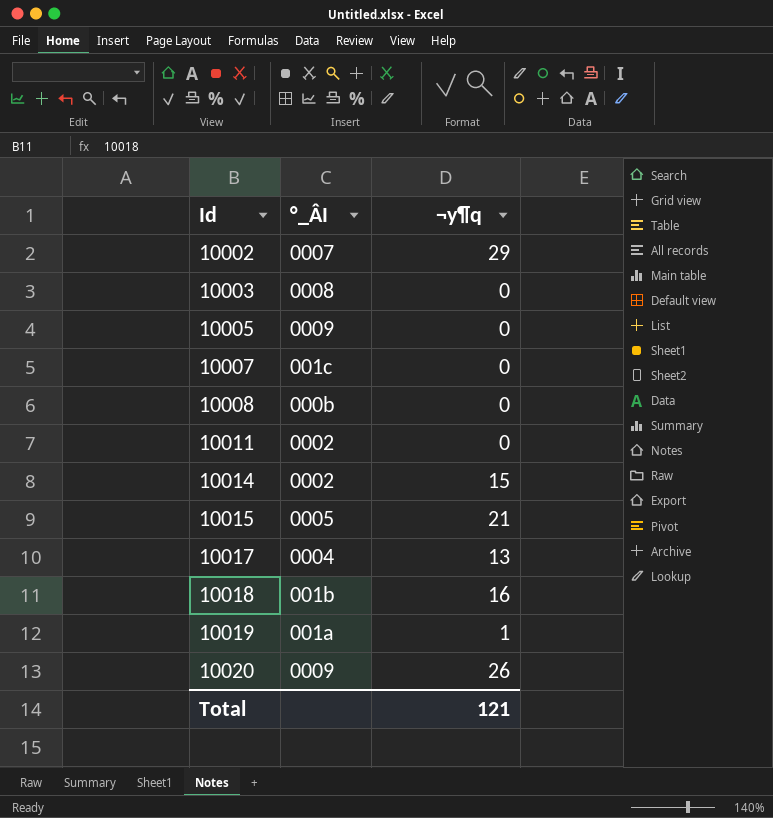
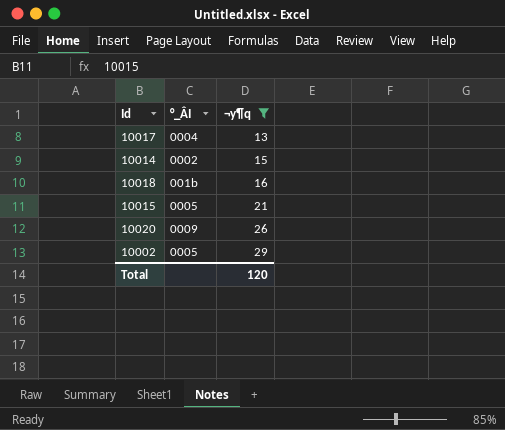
filter: none -> ¬y¶q >= 13
row order: Id ascending -> ¬y¶q ascending
10002 | °_ÂI: 0007 -> 0005
Total | ¬y¶q: 121 -> 120

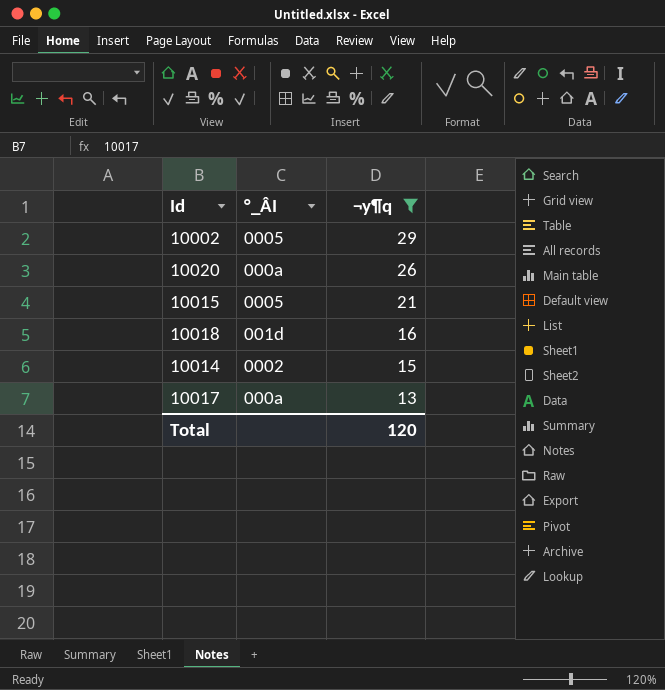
row order: ¬y¶q ascending -> ¬y¶q descending
10020 | °_ÂI: 0009 -> 000a
10018 | °_ÂI: 001b -> 001d
10017 | °_ÂI: 0004 -> 000a

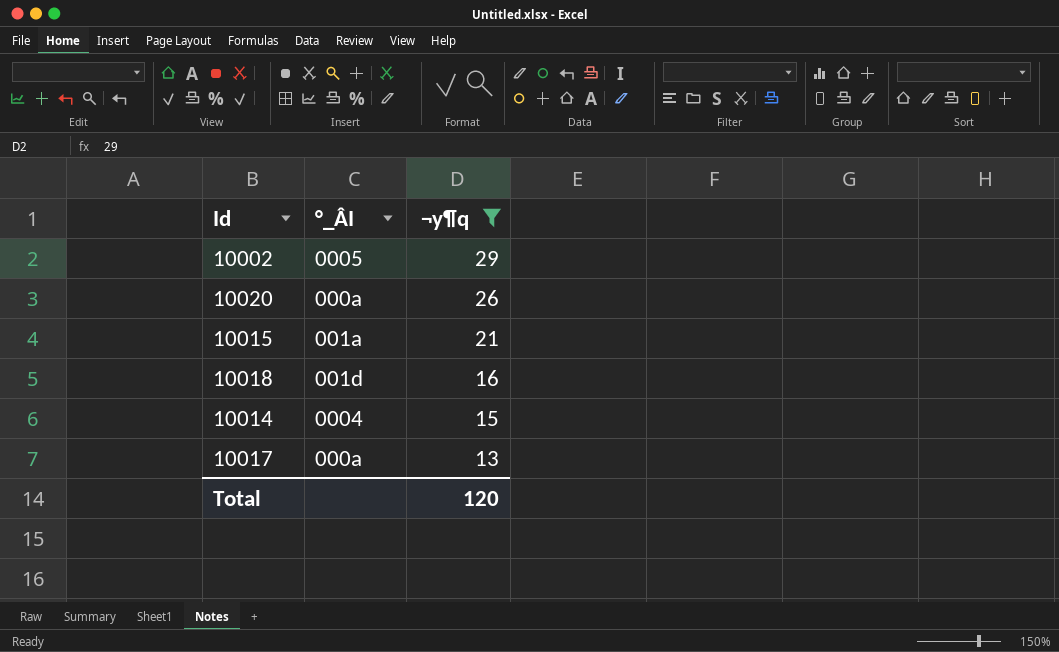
10015 | °_ÂI: 0005 -> 001a
10014 | °_ÂI: 0002 -> 0004

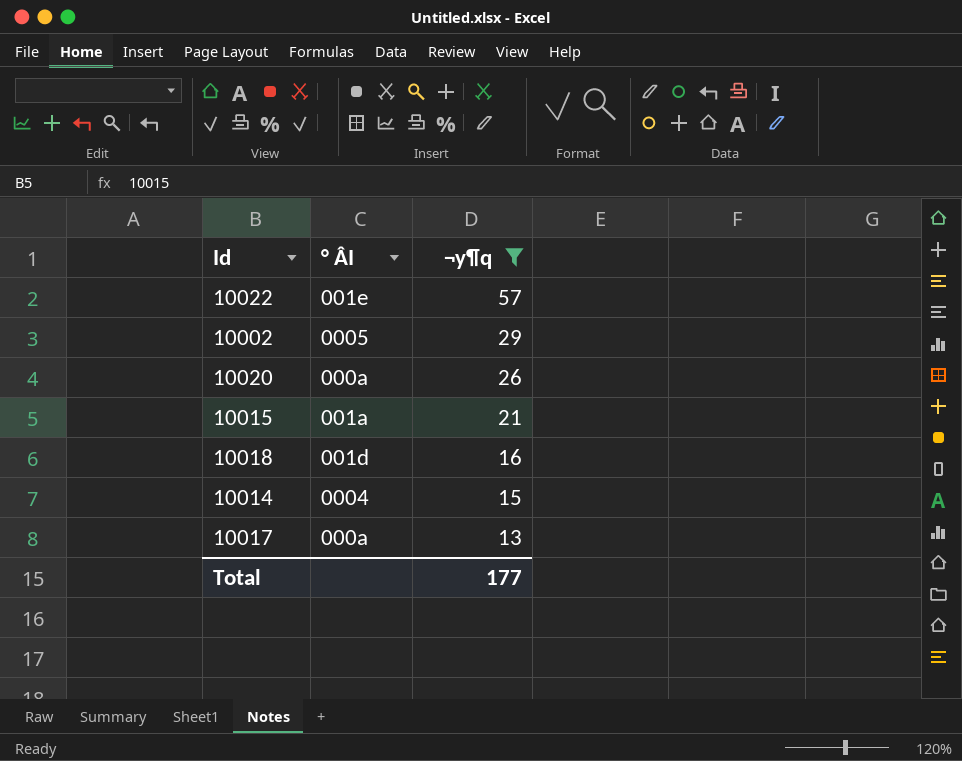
column name: °_ÂI -> ° ÂI
row 10022: none -> 001e | 57
Total | ¬y¶q: 120 -> 177

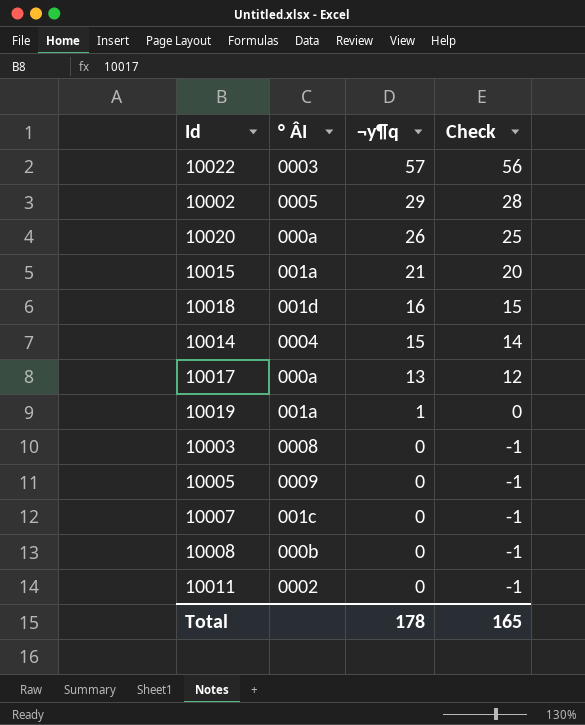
filter: ¬y¶q >= 13 -> none
column Check | formula: none -> [¬y¶q] - 1
10022 | ° ÂI: 001e -> 0003
Total | ¬y¶q: 177 -> 178

